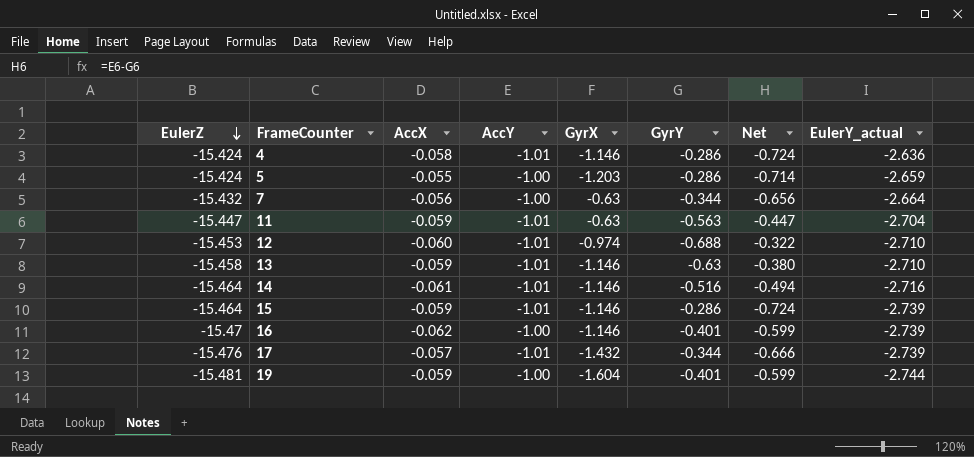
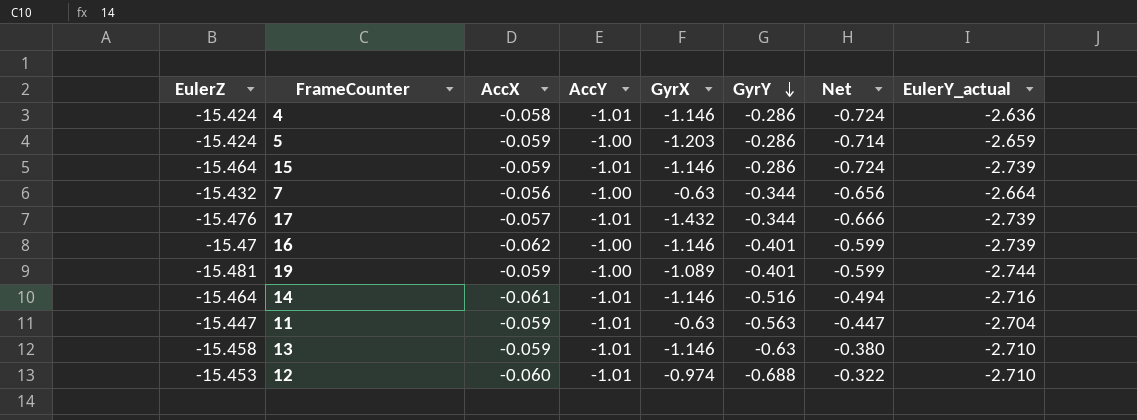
row order: EulerZ descending -> GyrY descending
5 | AccX: -0.055 -> -0.059
19 | GyrX: -1.604 -> -1.089

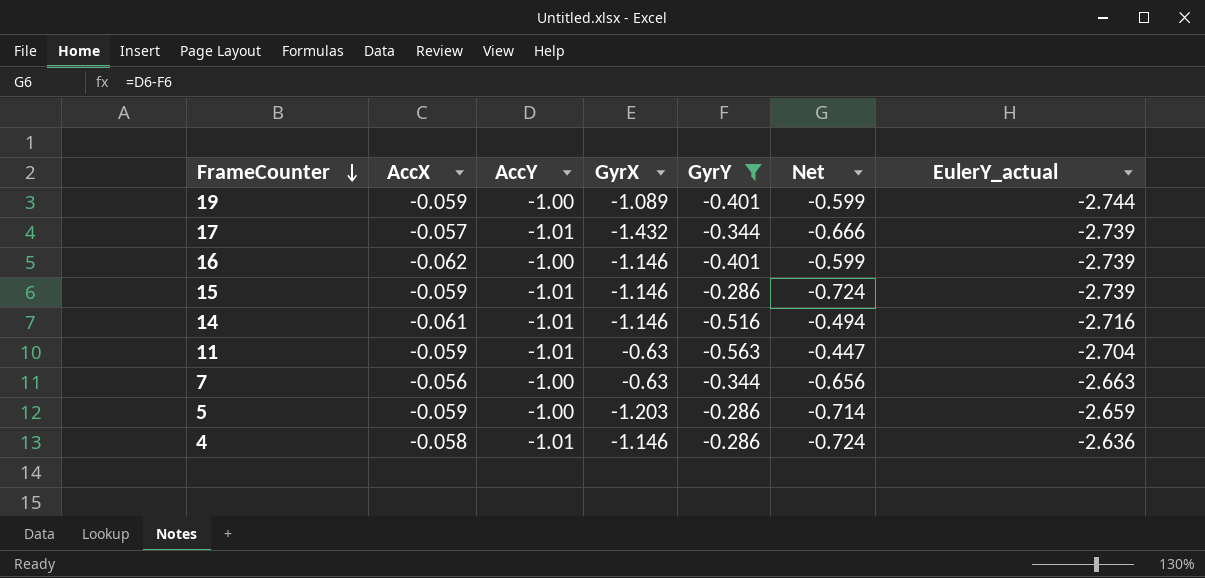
filter: none -> GyrY >= -0.563
row order: GyrY descending -> FrameCounter descending
column EulerZ | position: 1 -> none
7 | EulerY_actual: -2.664 -> -2.663

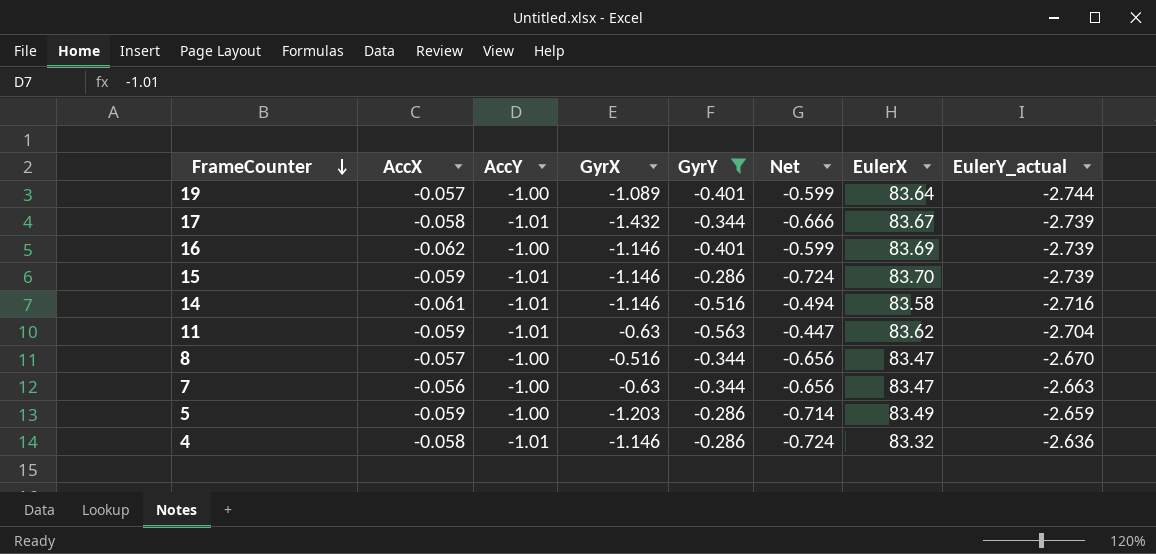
column EulerX | position: none -> 7
19 | AccX: -0.059 -> -0.057
17 | AccX: -0.057 -> -0.058
row 8: none -> -0.057 | -1.00 | -0.516 | -0.344 | -0.656 | 83.47 | -2.670

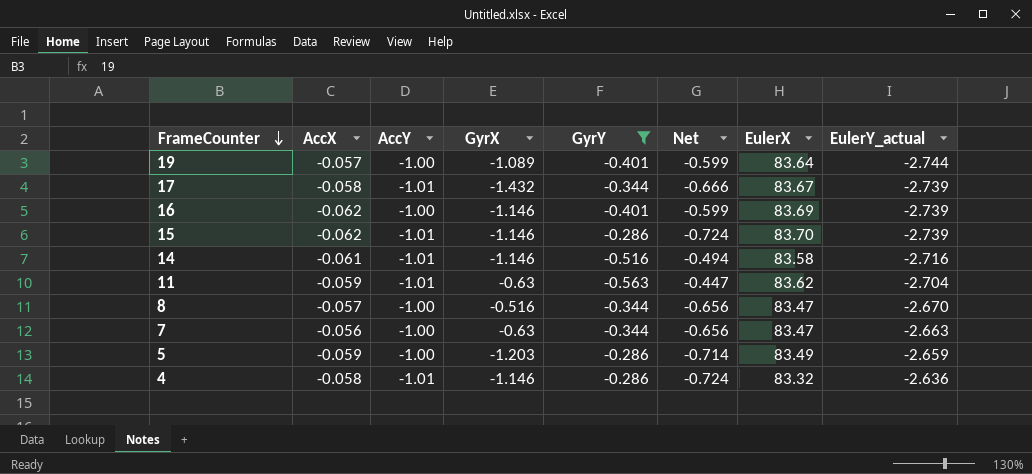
15 | AccX: -0.059 -> -0.062

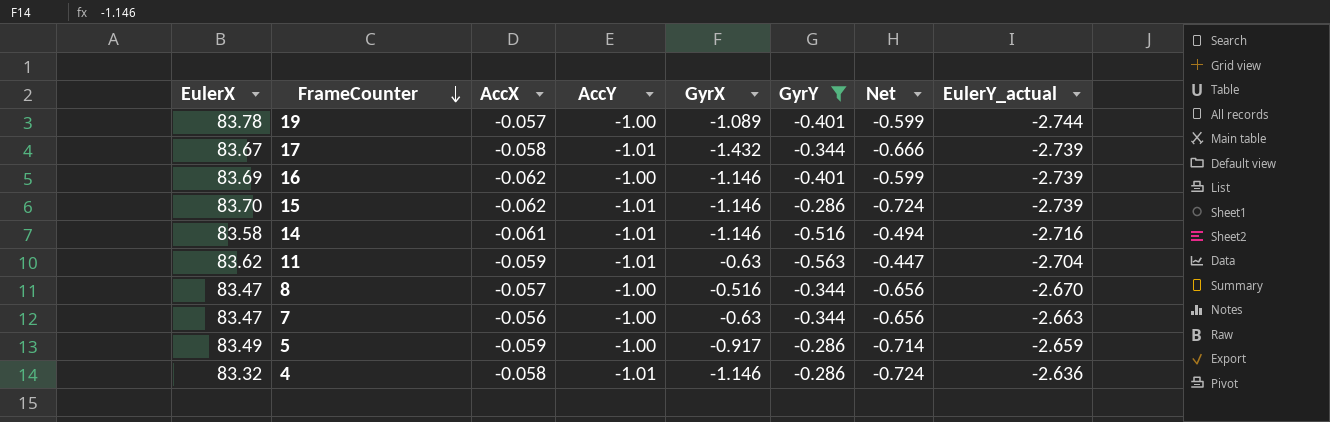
column EulerX | position: 7 -> 1
19 | EulerX: 83.64 -> 83.78
5 | GyrX: -1.203 -> -0.917

